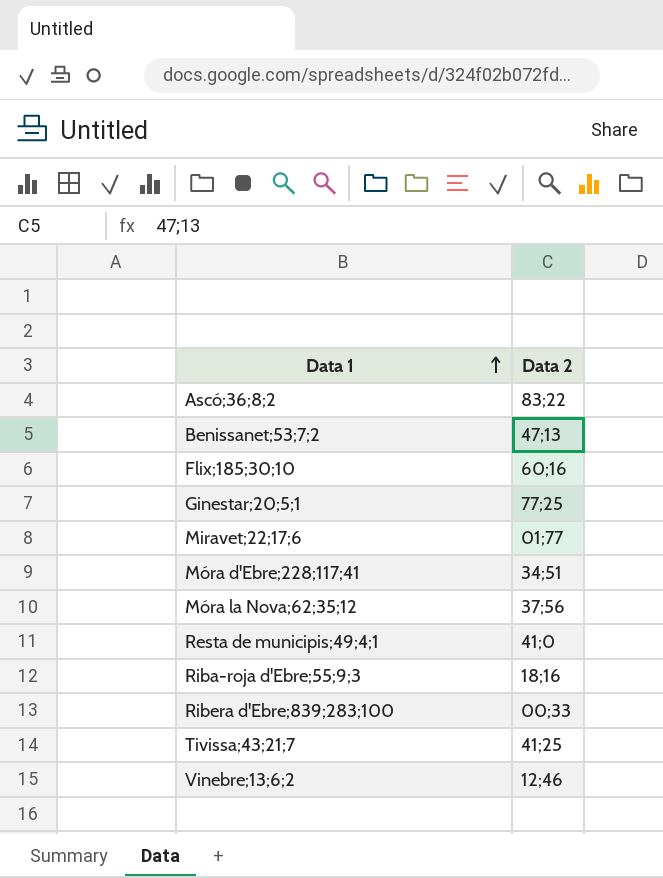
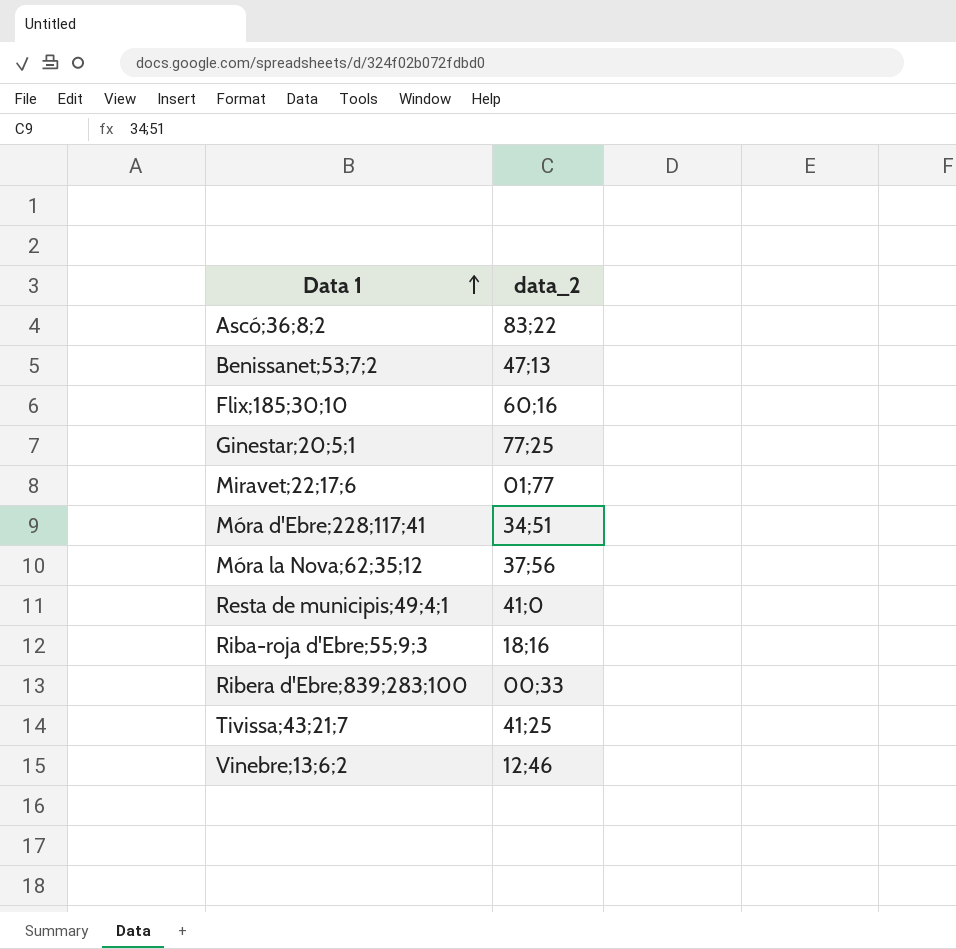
column name: Data 2 -> data_2

